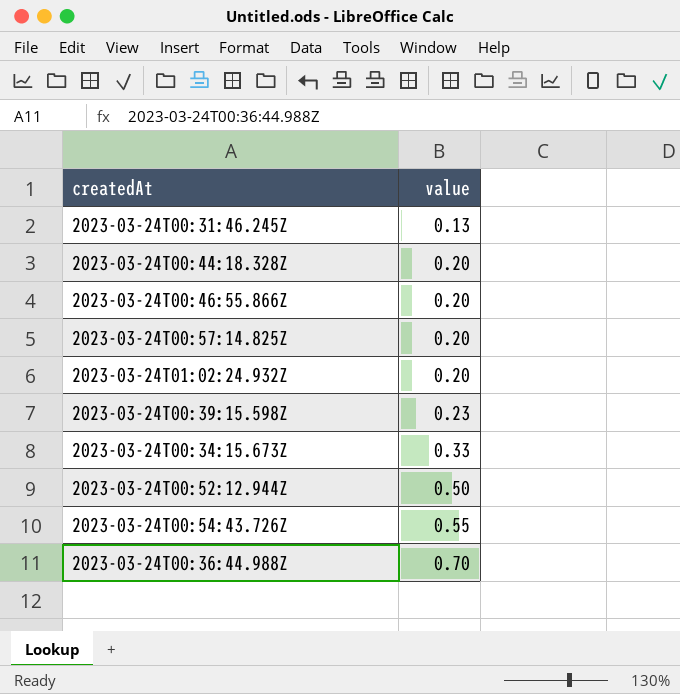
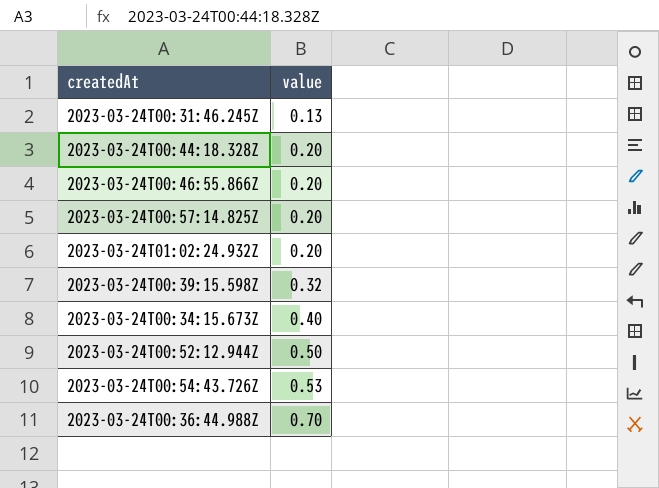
2023-03-24T00:39:15.598Z | value: 0.23 -> 0.32
2023-03-24T00:34:15.673Z | value: 0.33 -> 0.40
2023-03-24T00:54:43.726Z | value: 0.55 -> 0.53

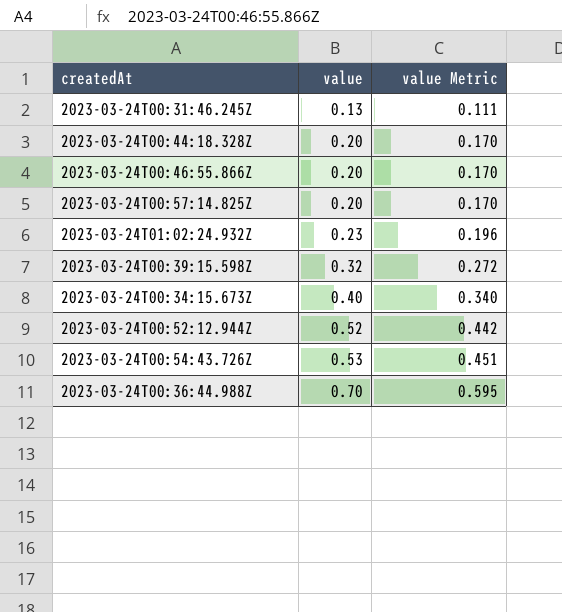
column value Metric | formula: none -> [value] * 0.85
2023-03-24T01:02:24.932Z | value: 0.20 -> 0.23
2023-03-24T00:52:12.944Z | value: 0.50 -> 0.52

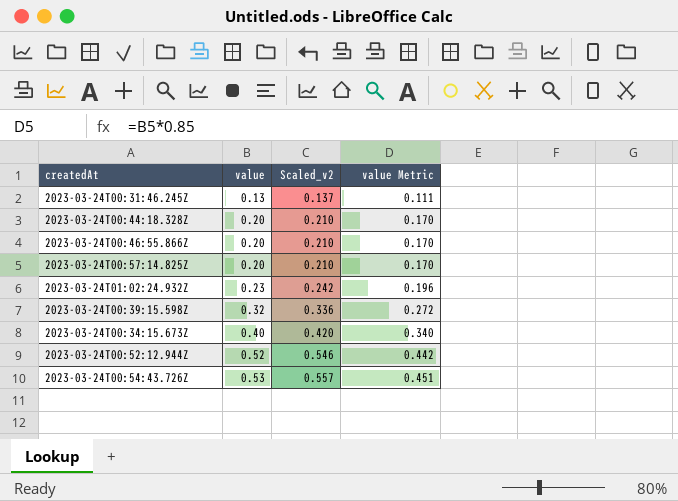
column Scaled_v2 | formula: none -> [value] * 1.05
row 2023-03-24T00:36:44.988Z: 0.70 | 0.595 -> none

